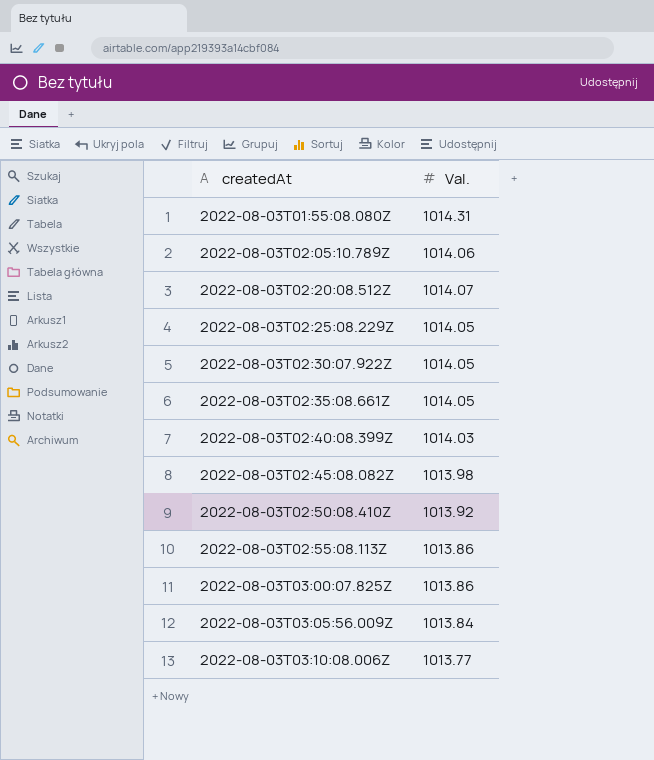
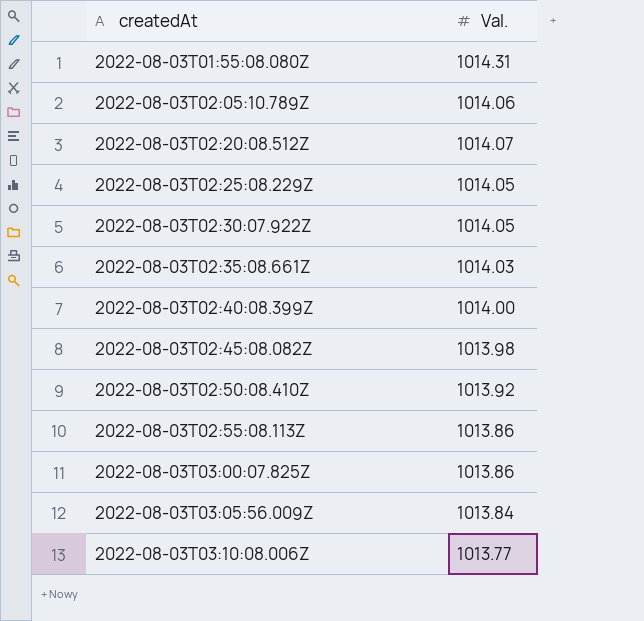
2022-08-03T02:35:08.661Z | Val.: 1014.05 -> 1014.03
2022-08-03T02:40:08.399Z | Val.: 1014.03 -> 1014.00

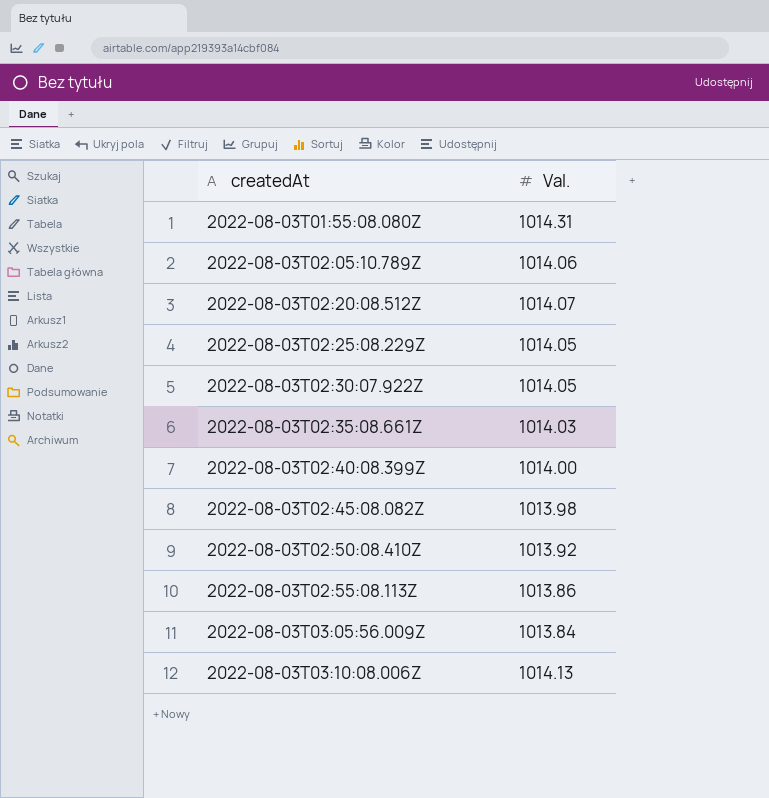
row 2022-08-03T03:00:07.825Z: 1013.86 -> none
2022-08-03T03:10:08.006Z | Val.: 1013.77 -> 1014.13

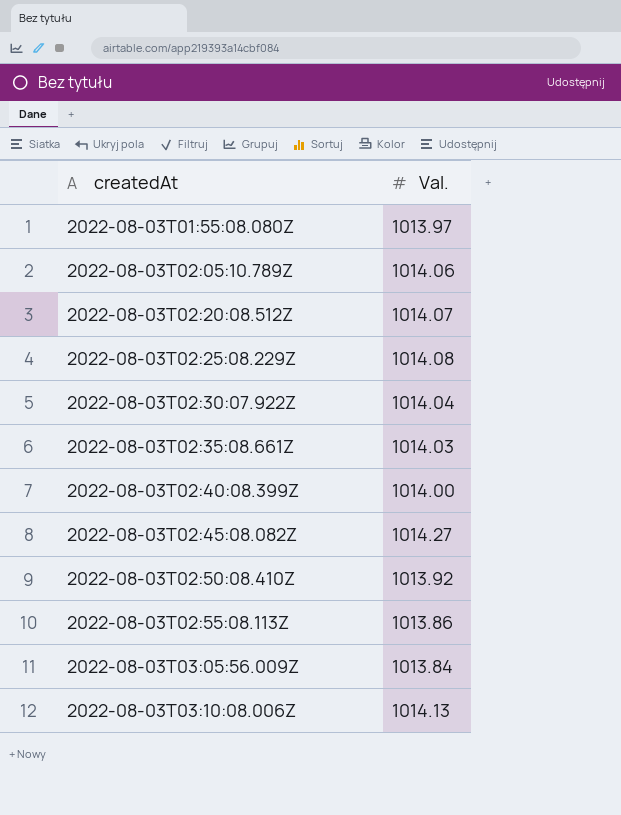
2022-08-03T01:55:08.080Z | Val.: 1014.31 -> 1013.97
2022-08-03T02:25:08.229Z | Val.: 1014.05 -> 1014.08
2022-08-03T02:30:07.922Z | Val.: 1014.05 -> 1014.04
2022-08-03T02:45:08.082Z | Val.: 1013.98 -> 1014.27

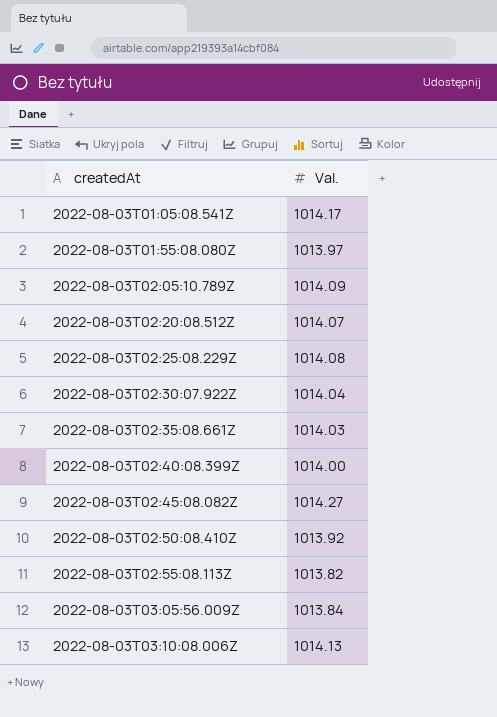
row 2022-08-03T01:05:08.541Z: none -> 1014.17
2022-08-03T02:05:10.789Z | Val.: 1014.06 -> 1014.09
2022-08-03T02:55:08.113Z | Val.: 1013.86 -> 1013.82

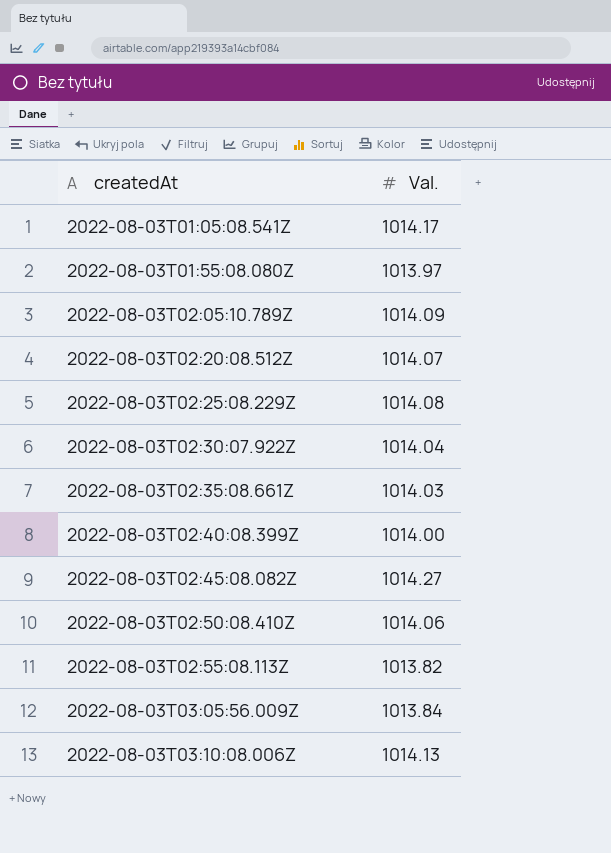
2022-08-03T02:50:08.410Z | Val.: 1013.92 -> 1014.06

